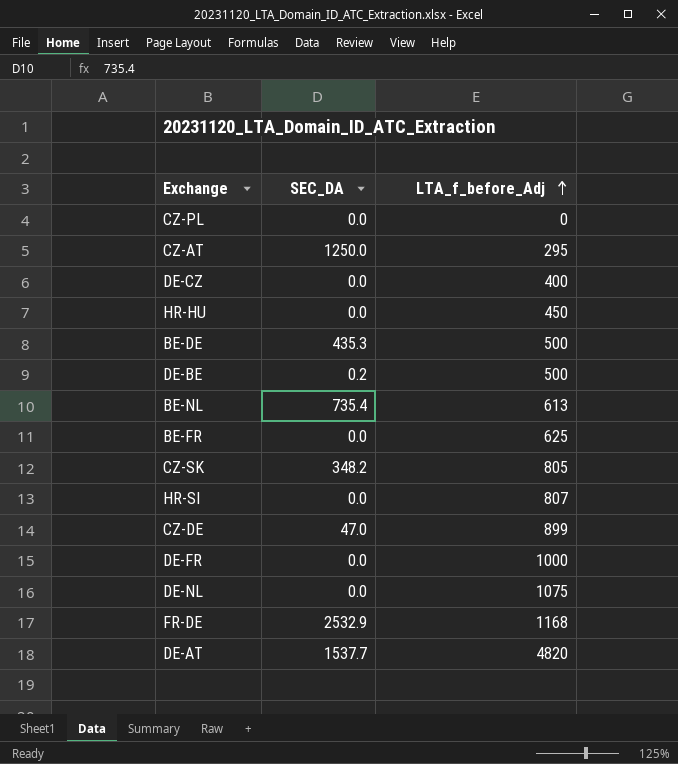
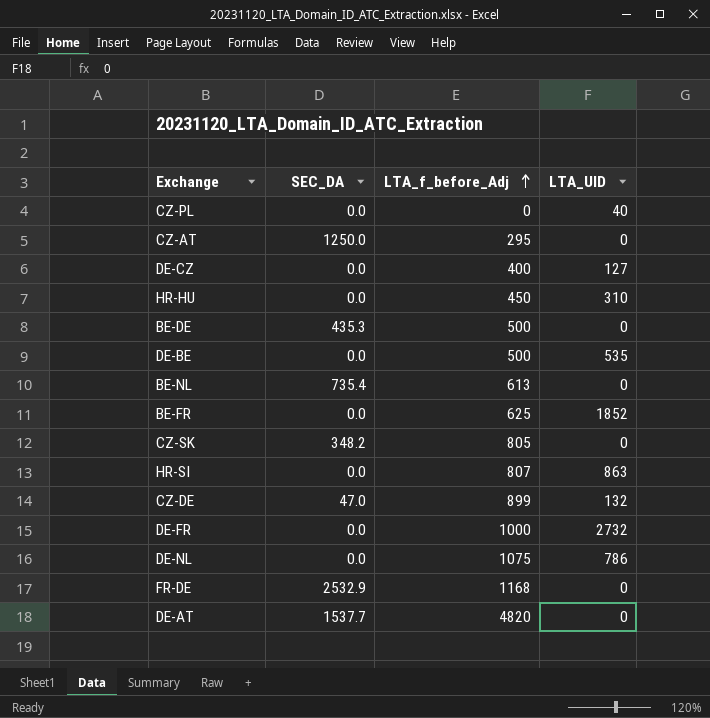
column LTA_UID | position: none -> 4
DE-BE | SEC_DA: 0.2 -> 0.0

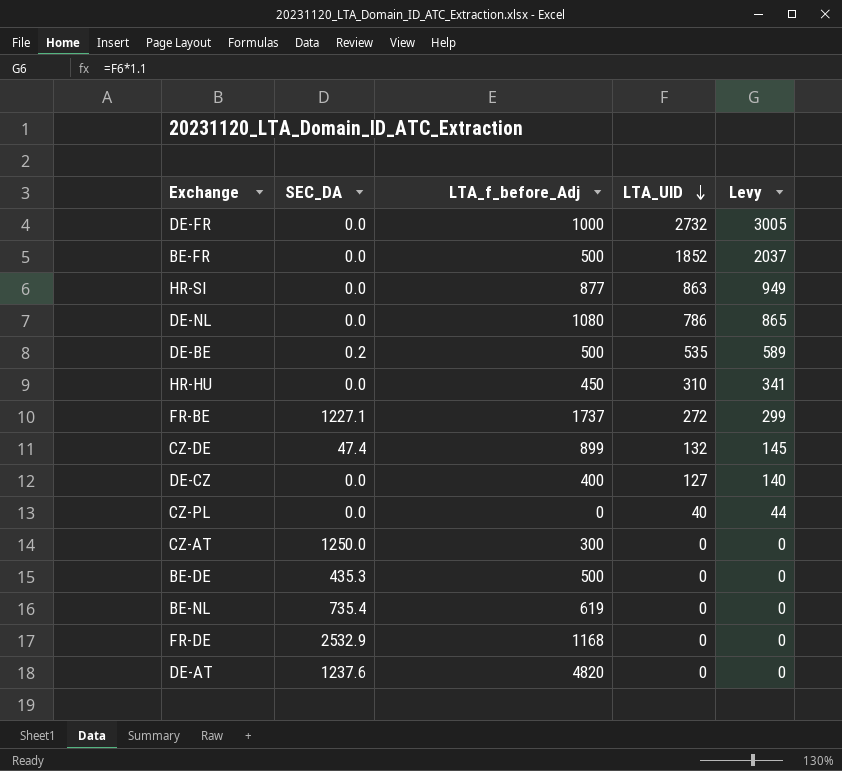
row order: LTA_f_before_Adj ascending -> LTA_UID descending
column Levy | formula: none -> [LTA_UID] * 1.1
row CZ-SK: 348.2 | 805 | 0 -> none
BE-FR | LTA_f_before_Adj: 625 -> 500
HR-SI | LTA_f_before_Adj: 807 -> 877
DE-NL | LTA_f_before_Adj: 1075 -> 1080
DE-BE | SEC_DA: 0.0 -> 0.2
row FR-BE: none -> 1227.1 | 1737 | 272 | 299
CZ-DE | SEC_DA: 47.0 -> 47.4
CZ-AT | LTA_f_before_Adj: 295 -> 300
BE-NL | LTA_f_before_Adj: 613 -> 619
DE-AT | SEC_DA: 1537.7 -> 1237.6

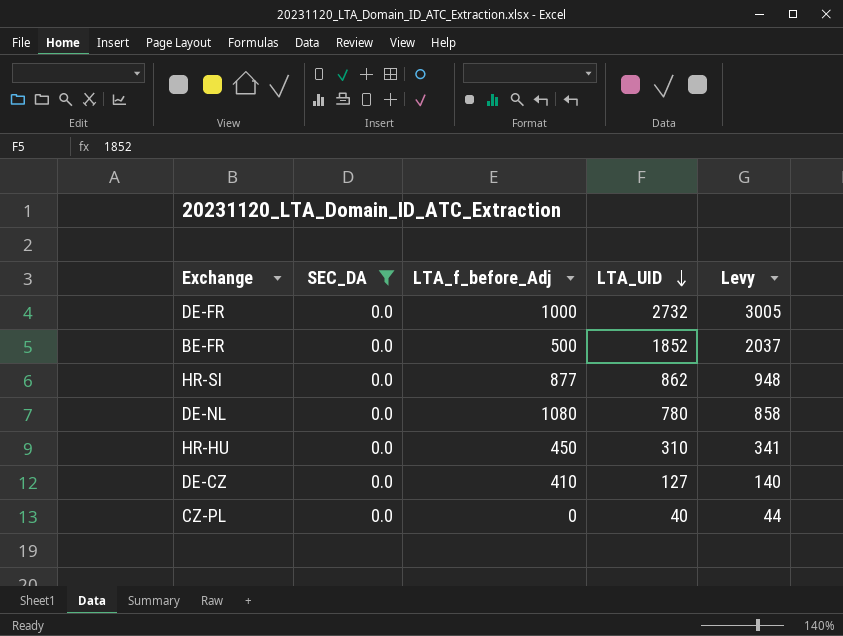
filter: none -> SEC_DA = 0.0
HR-SI | LTA_UID: 863 -> 862
HR-SI | Levy: 949 -> 948
DE-NL | LTA_UID: 786 -> 780
DE-NL | Levy: 865 -> 858
DE-CZ | LTA_f_before_Adj: 400 -> 410

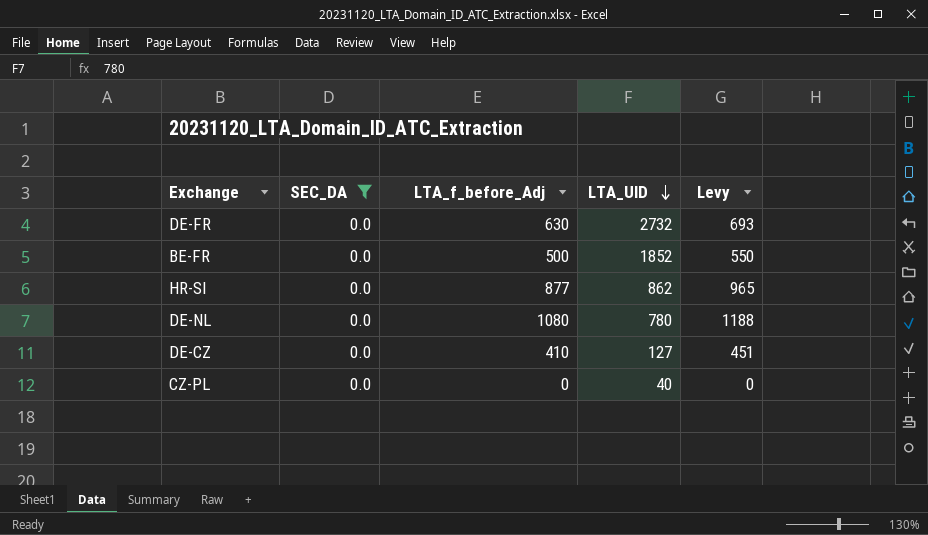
column Levy | formula: [LTA_UID] * 1.1 -> [LTA_f_before_Adj] * 1.1
row HR-HU: 0.0 | 450 | 310 | 341 -> none
DE-FR | LTA_f_before_Adj: 1000 -> 630

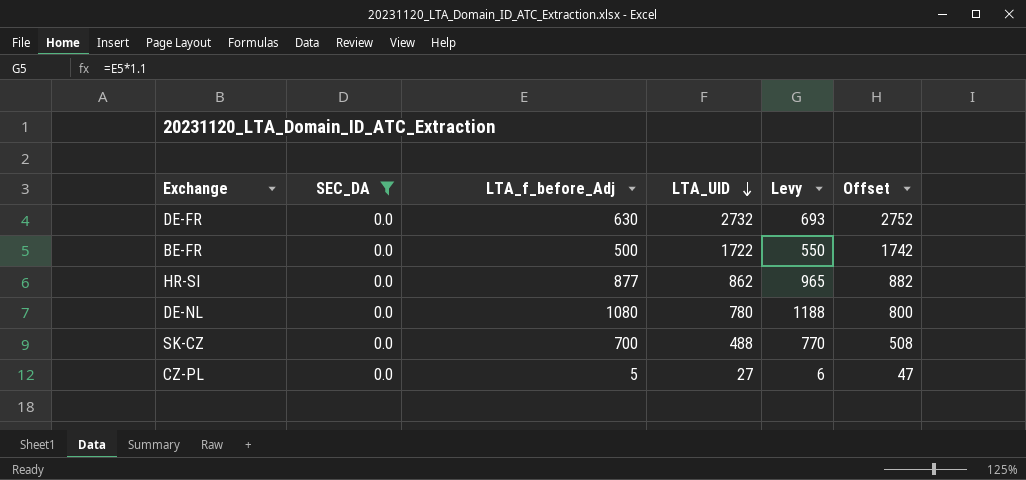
column Offset | formula: none -> [LTA_UID] + 20
row DE-CZ: 0.0 | 410 | 127 | 451 -> none
BE-FR | LTA_UID: 1852 -> 1722
row SK-CZ: none -> 0.0 | 700 | 488 | 770 | 508
CZ-PL | LTA_f_before_Adj: 0 -> 5
CZ-PL | LTA_UID: 40 -> 27
CZ-PL | Levy: 0 -> 6

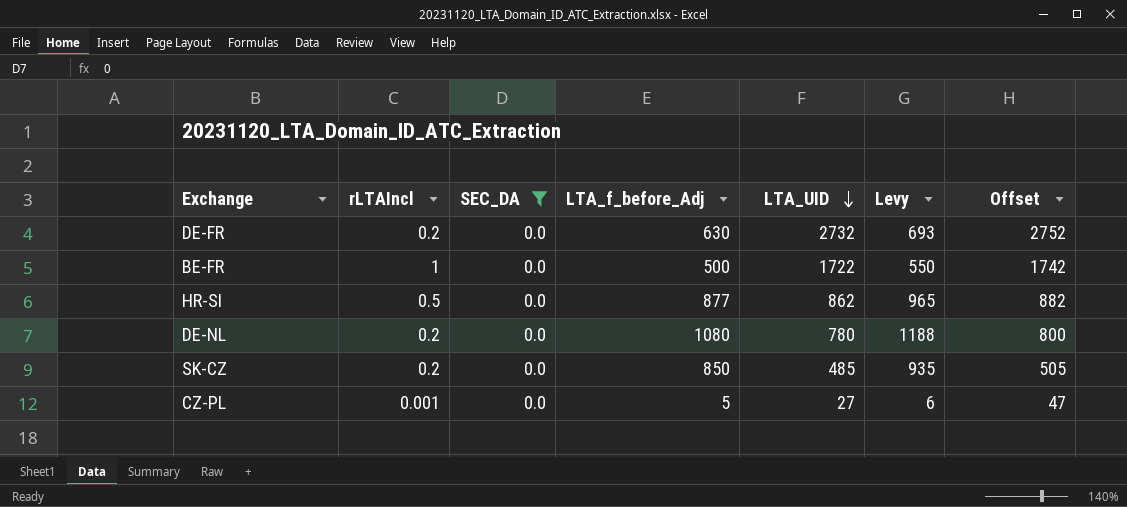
column rLTAIncl | position: none -> 2
SK-CZ | LTA_f_before_Adj: 700 -> 850
SK-CZ | LTA_UID: 488 -> 485
SK-CZ | Levy: 770 -> 935
SK-CZ | Offset: 508 -> 505

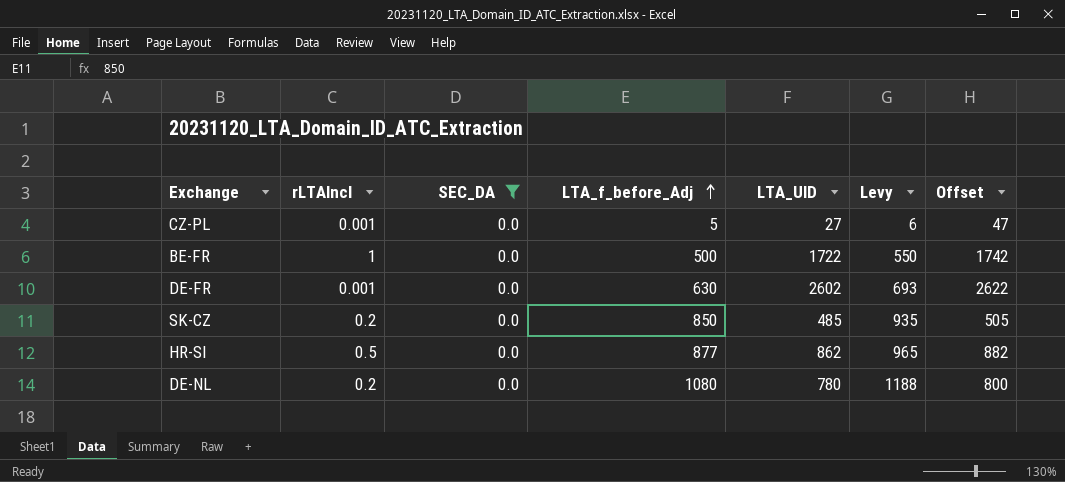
row order: LTA_UID descending -> LTA_f_before_Adj ascending
DE-FR | rLTAIncl: 0.2 -> 0.001
DE-FR | LTA_UID: 2732 -> 2602
DE-FR | Offset: 2752 -> 2622

